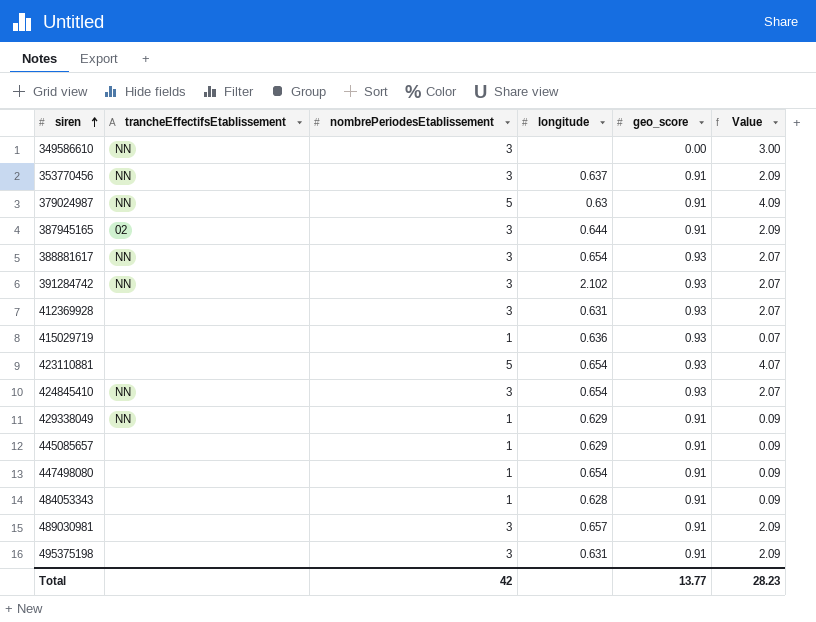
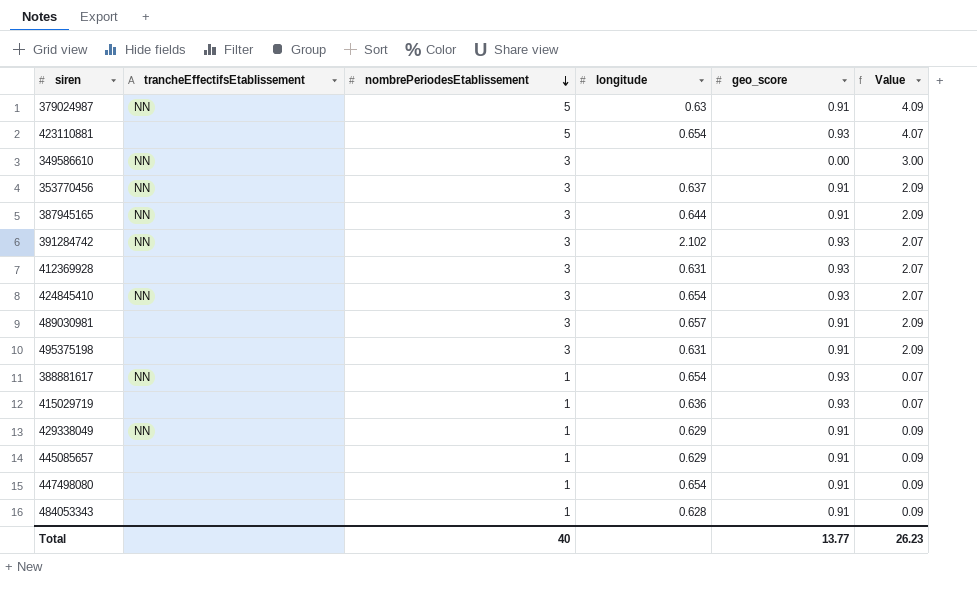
row order: siren ascending -> nombrePeriodesEtablissement descending
387945165 | trancheEffectifsEtablissement: 02 -> NN
388881617 | nombrePeriodesEtablissement: 3 -> 1
388881617 | Value: 2.07 -> 0.07
Total | nombrePeriodesEtablissement: 42 -> 40
Total | Value: 28.23 -> 26.23

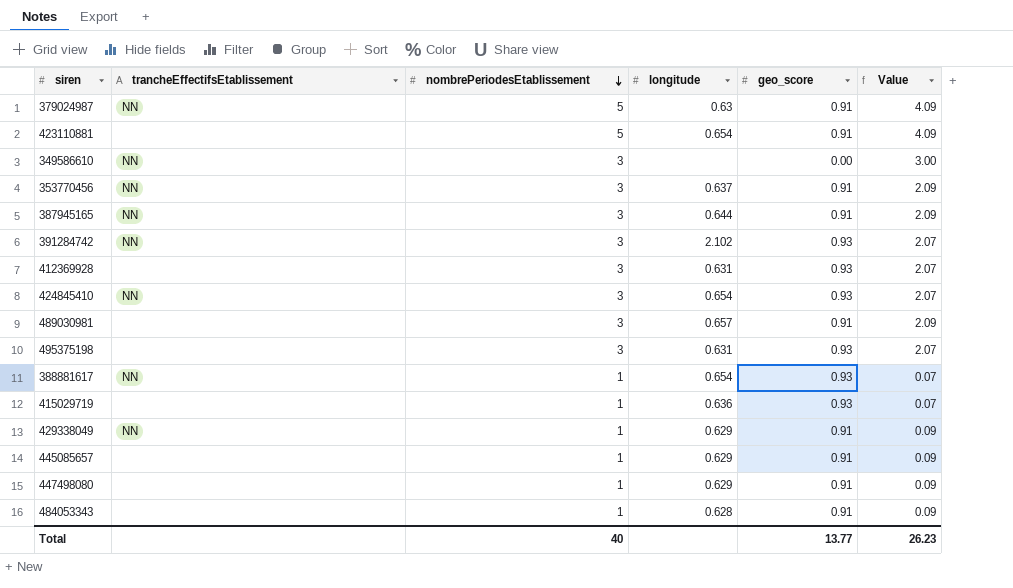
423110881 | geo_score: 0.93 -> 0.91
423110881 | Value: 4.07 -> 4.09
495375198 | geo_score: 0.91 -> 0.93
495375198 | Value: 2.09 -> 2.07
447498080 | longitude: 0.654 -> 0.629

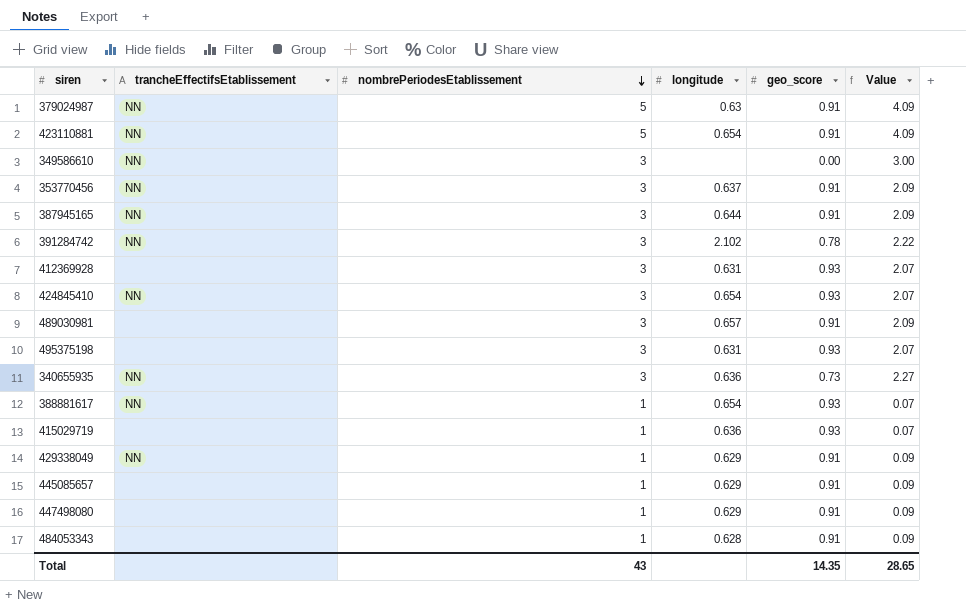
423110881 | trancheEffectifsEtablissement: none -> NN
391284742 | geo_score: 0.93 -> 0.78
391284742 | Value: 2.07 -> 2.22
row 340655935: none -> NN | 3 | 0.636 | 0.73 | 2.27
Total | nombrePeriodesEtablissement: 40 -> 43
Total | geo_score: 13.77 -> 14.35
Total | Value: 26.23 -> 28.65

